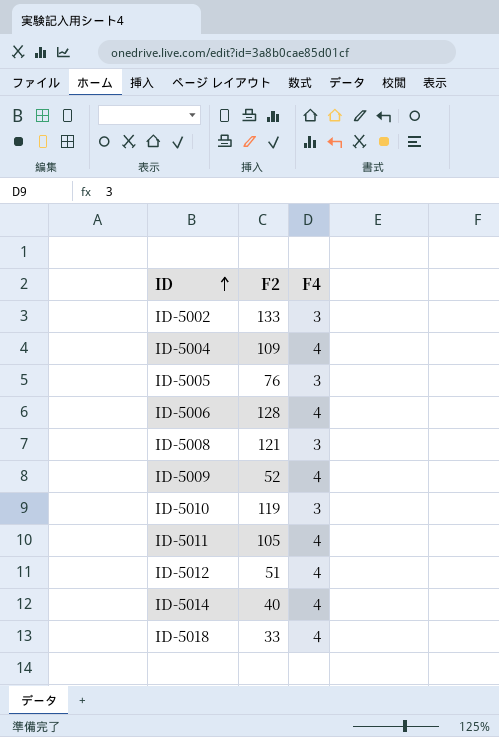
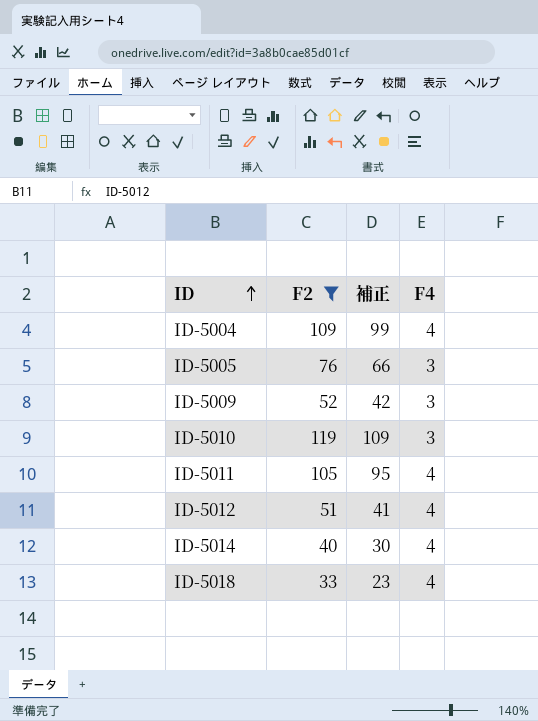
filter: none -> F2 <= 119
column 補正 | formula: none -> [F2] - 10
ID-5009 | F4: 4 -> 3

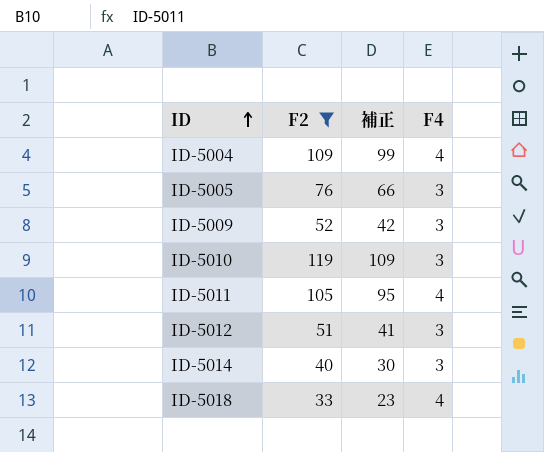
ID-5012 | F4: 4 -> 3
ID-5014 | F4: 4 -> 3

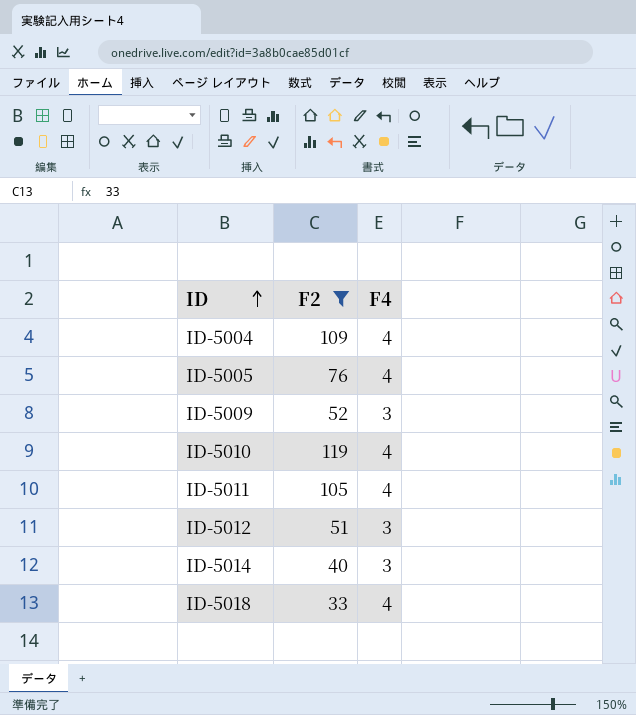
column 補正 | formula: [F2] - 10 -> none
ID-5005 | F4: 3 -> 4
ID-5010 | F4: 3 -> 4

